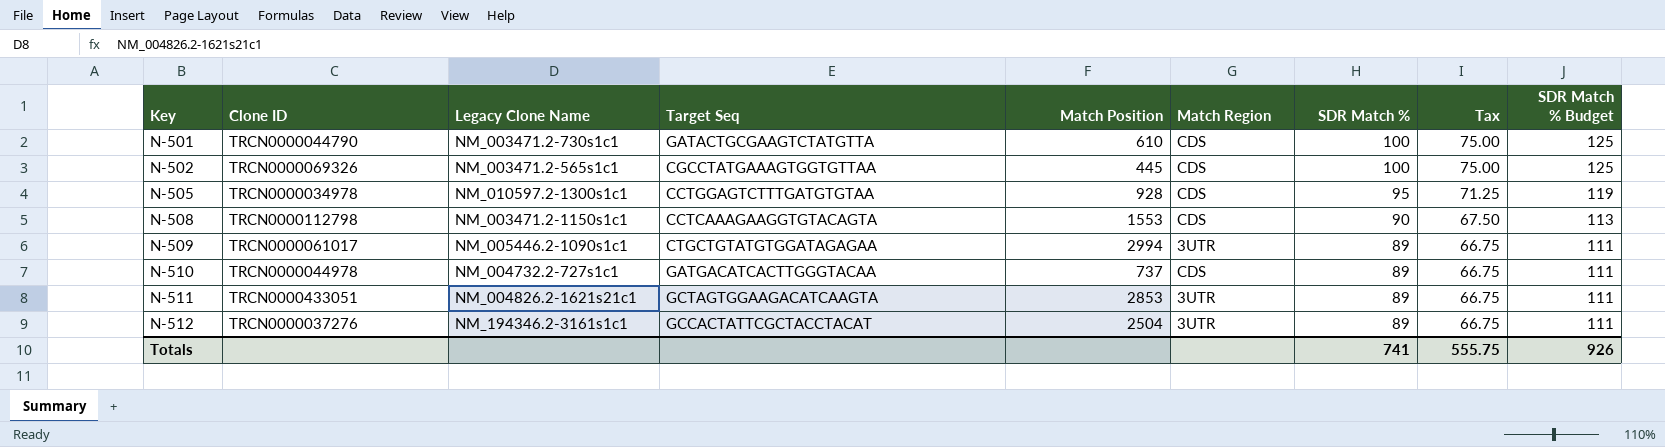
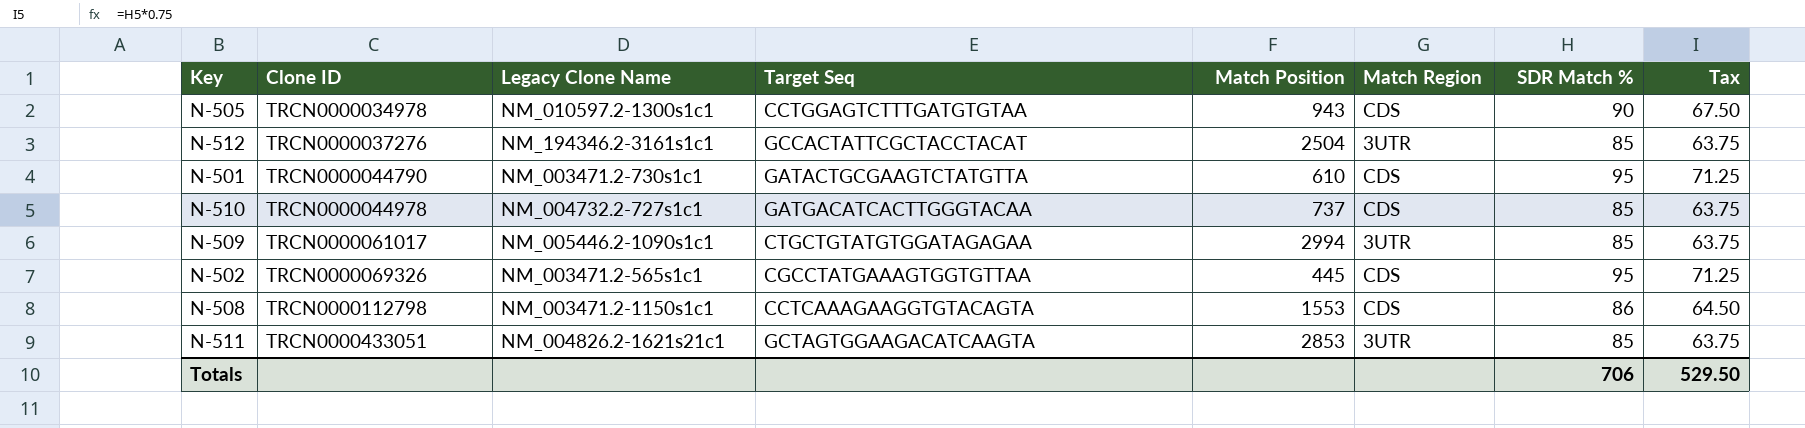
row order: Key ascending -> Clone ID ascending
column SDR Match % Budget | formula: [SDR Match %] * 1.25 -> none
N-505 | Match Position: 928 -> 943
N-505 | SDR Match %: 95 -> 90
N-505 | Tax: 71.25 -> 67.50
N-512 | SDR Match %: 89 -> 85
N-512 | Tax: 66.75 -> 63.75
N-501 | SDR Match %: 100 -> 95
N-501 | Tax: 75.00 -> 71.25
N-510 | SDR Match %: 89 -> 85
N-510 | Tax: 66.75 -> 63.75
N-509 | SDR Match %: 89 -> 85
N-509 | Tax: 66.75 -> 63.75
N-502 | SDR Match %: 100 -> 95
N-502 | Tax: 75.00 -> 71.25
N-508 | SDR Match %: 90 -> 86
N-508 | Tax: 67.50 -> 64.50
N-511 | SDR Match %: 89 -> 85
N-511 | Tax: 66.75 -> 63.75
Totals | SDR Match %: 741 -> 706
Totals | Tax: 555.75 -> 529.50

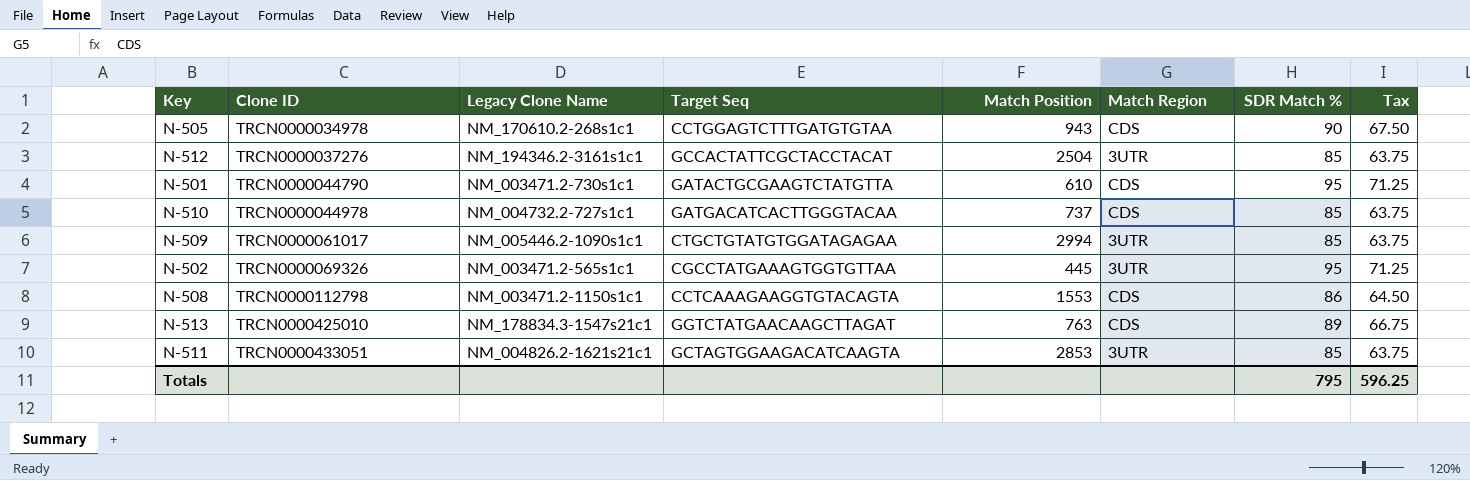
N-505 | Legacy Clone Name: NM_010597.2-1300s1c1 -> NM_170610.2-268s1c1
N-502 | Match Region: CDS -> 3UTR
row N-513: none -> TRCN0000425010 | NM_178834.3-1547s21c1 | GGTCTATGAACAAGCTTAGAT | 763 | CDS | 89 | 66.75
Totals | SDR Match %: 706 -> 795
Totals | Tax: 529.50 -> 596.25

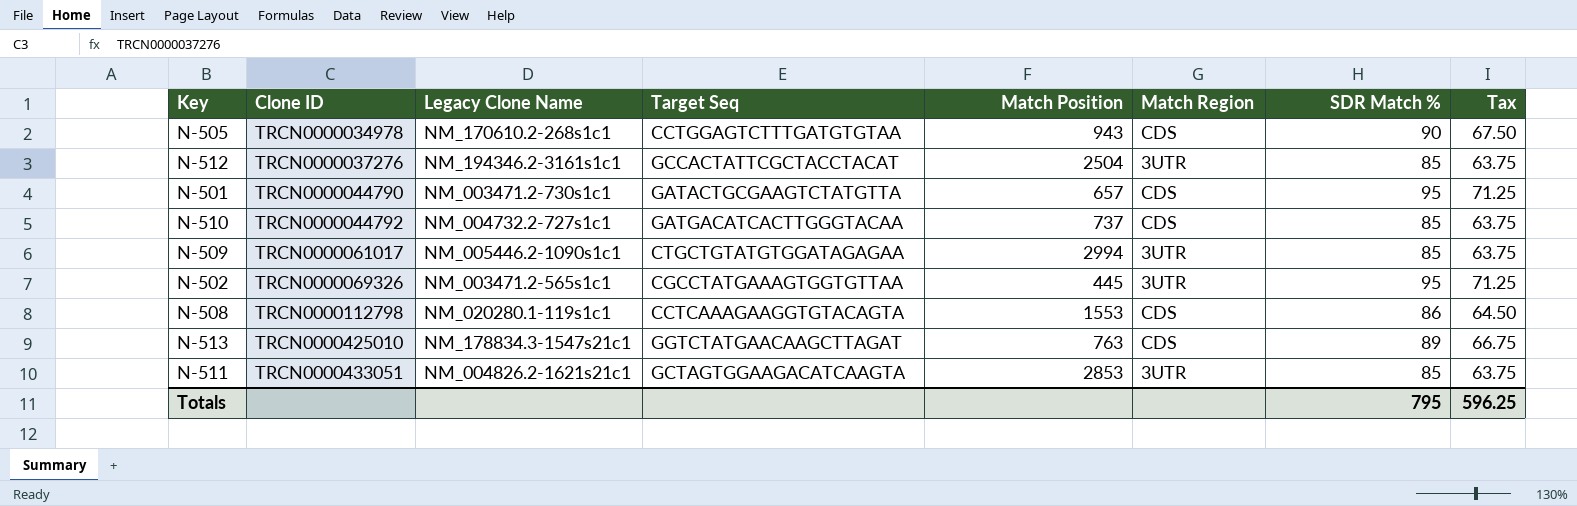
N-501 | Match Position: 610 -> 657
N-510 | Clone ID: TRCN0000044978 -> TRCN0000044792
N-508 | Legacy Clone Name: NM_003471.2-1150s1c1 -> NM_020280.1-119s1c1

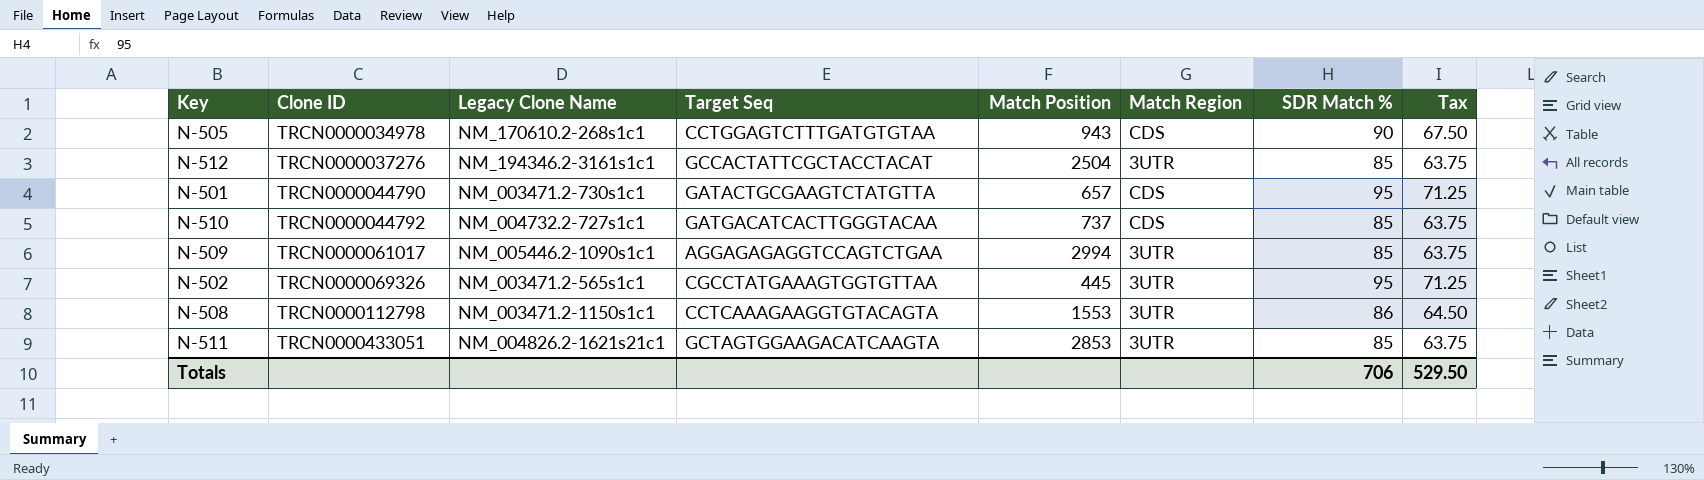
row N-513: TRCN0000425010 | NM_178834.3-1547s21c1 | GGTCTATGAACAAGCTTAGAT | 763 | CDS | 89 | 66.75 -> none
N-509 | Target Seq: CTGCTGTATGTGGATAGAGAA -> AGGAGAGAGGTCCAGTCTGAA
N-508 | Legacy Clone Name: NM_020280.1-119s1c1 -> NM_003471.2-1150s1c1
N-508 | Match Region: CDS -> 3UTR
Totals | SDR Match %: 795 -> 706
Totals | Tax: 596.25 -> 529.50

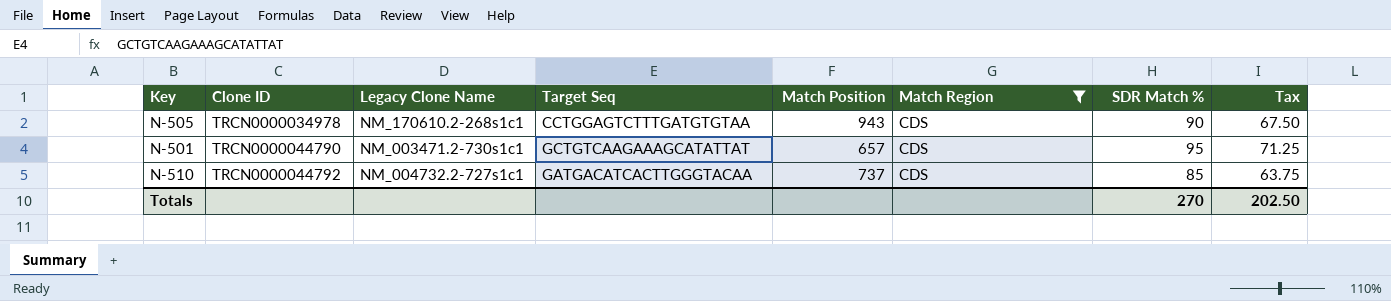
filter: none -> Match Region = CDS
N-501 | Target Seq: GATACTGCGAAGTCTATGTTA -> GCTGTCAAGAAAGCATATTAT
Totals | SDR Match %: 706 -> 270
Totals | Tax: 529.50 -> 202.50

